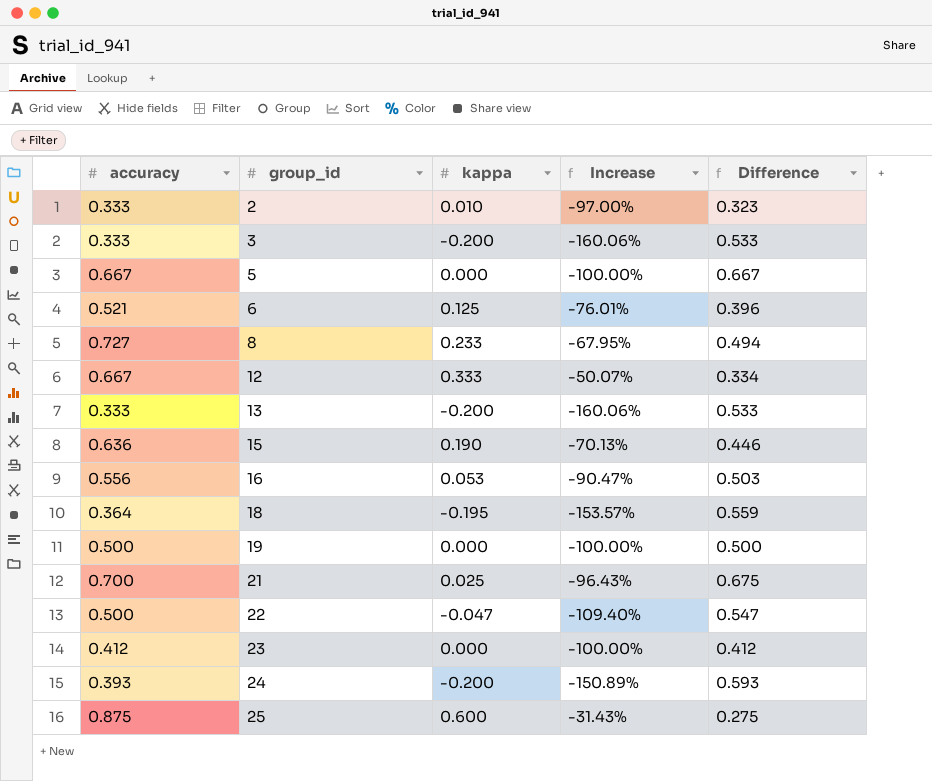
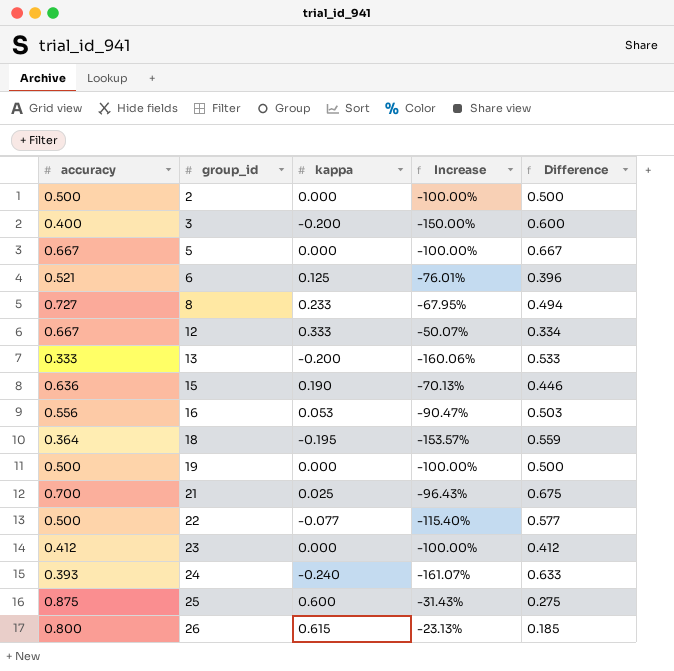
2 | accuracy: 0.333 -> 0.500
2 | kappa: 0.010 -> 0.000
2 | Increase: -97.00% -> -100.00%
2 | Difference: 0.323 -> 0.500
3 | accuracy: 0.333 -> 0.400
3 | Increase: -160.06% -> -150.00%
3 | Difference: 0.533 -> 0.600
22 | kappa: -0.047 -> -0.077
22 | Increase: -109.40% -> -115.40%
22 | Difference: 0.547 -> 0.577
24 | kappa: -0.200 -> -0.240
24 | Increase: -150.89% -> -161.07%
24 | Difference: 0.593 -> 0.633
row 26: none -> 0.800 | 0.615 | -23.13% | 0.185

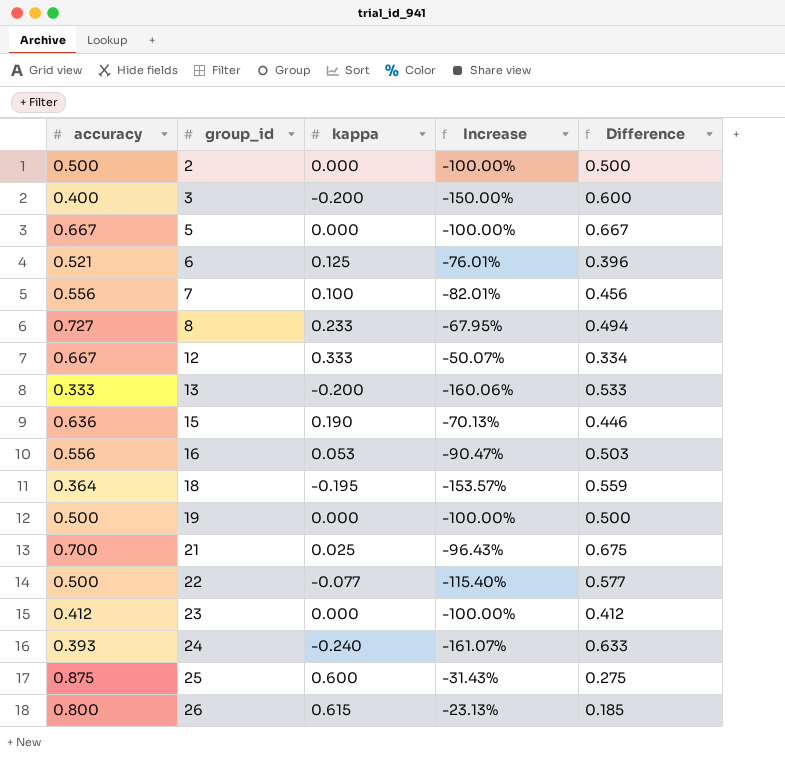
row 7: none -> 0.556 | 0.100 | -82.01% | 0.456

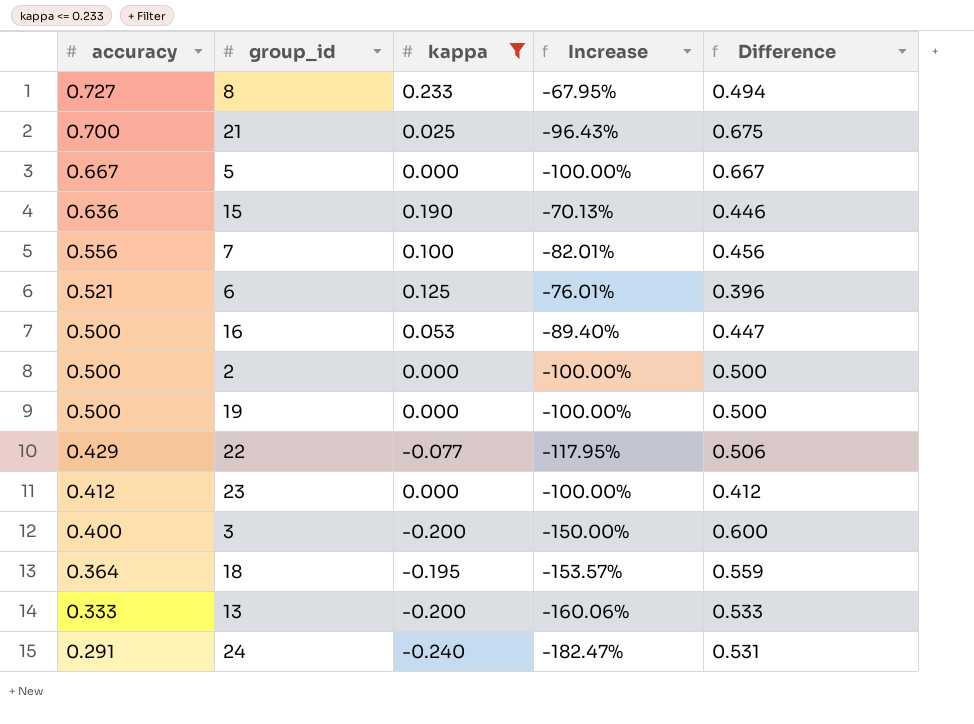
filter: none -> kappa <= 0.233
row order: group_id ascending -> accuracy descending
16 | accuracy: 0.556 -> 0.500
16 | Increase: -90.47% -> -89.40%
16 | Difference: 0.503 -> 0.447
22 | accuracy: 0.500 -> 0.429
22 | Increase: -115.40% -> -117.95%
22 | Difference: 0.577 -> 0.506
24 | accuracy: 0.393 -> 0.291
24 | Increase: -161.07% -> -182.47%
24 | Difference: 0.633 -> 0.531

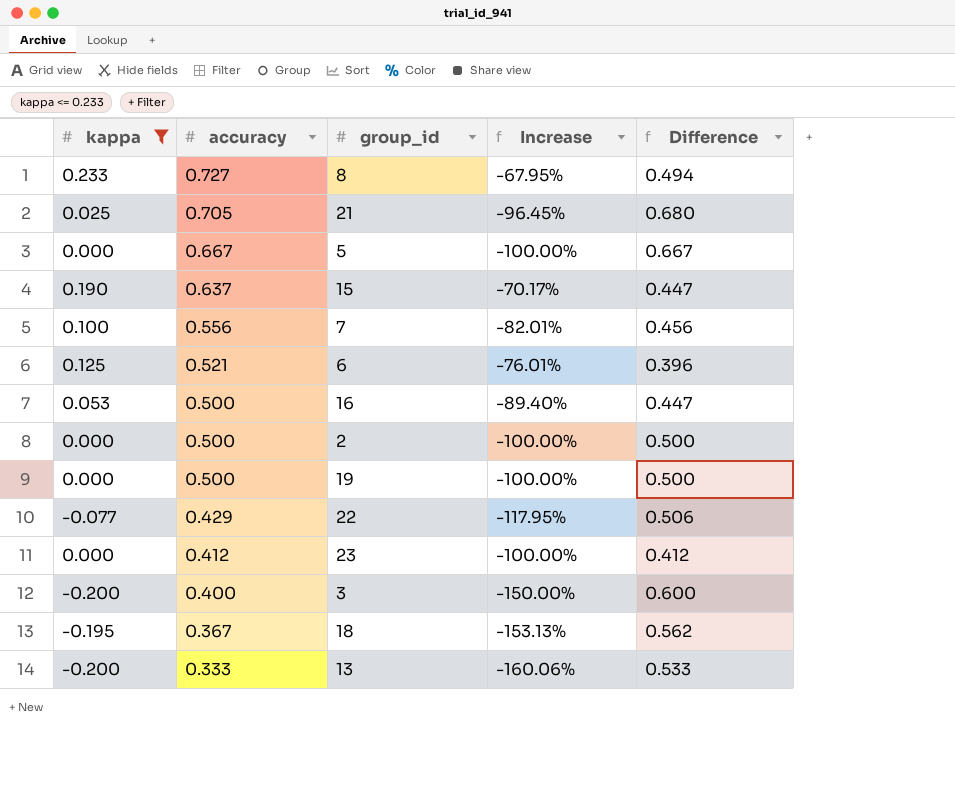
column kappa | position: 3 -> 1
row 24: 0.291 | -0.240 | -182.47% | 0.531 -> none
21 | accuracy: 0.700 -> 0.705
21 | Increase: -96.43% -> -96.45%
21 | Difference: 0.675 -> 0.680
15 | accuracy: 0.636 -> 0.637
15 | Increase: -70.13% -> -70.17%
15 | Difference: 0.446 -> 0.447
18 | accuracy: 0.364 -> 0.367
18 | Increase: -153.57% -> -153.13%
18 | Difference: 0.559 -> 0.562

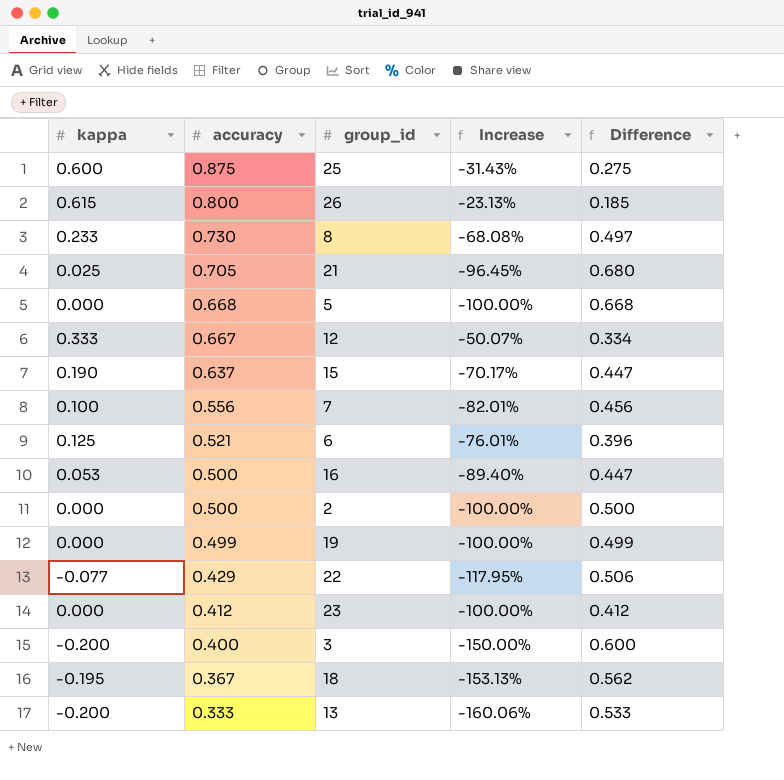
filter: kappa <= 0.233 -> none
8 | accuracy: 0.727 -> 0.730
8 | Increase: -67.95% -> -68.08%
8 | Difference: 0.494 -> 0.497
5 | accuracy: 0.667 -> 0.668
5 | Difference: 0.667 -> 0.668
19 | accuracy: 0.500 -> 0.499
19 | Difference: 0.500 -> 0.499

